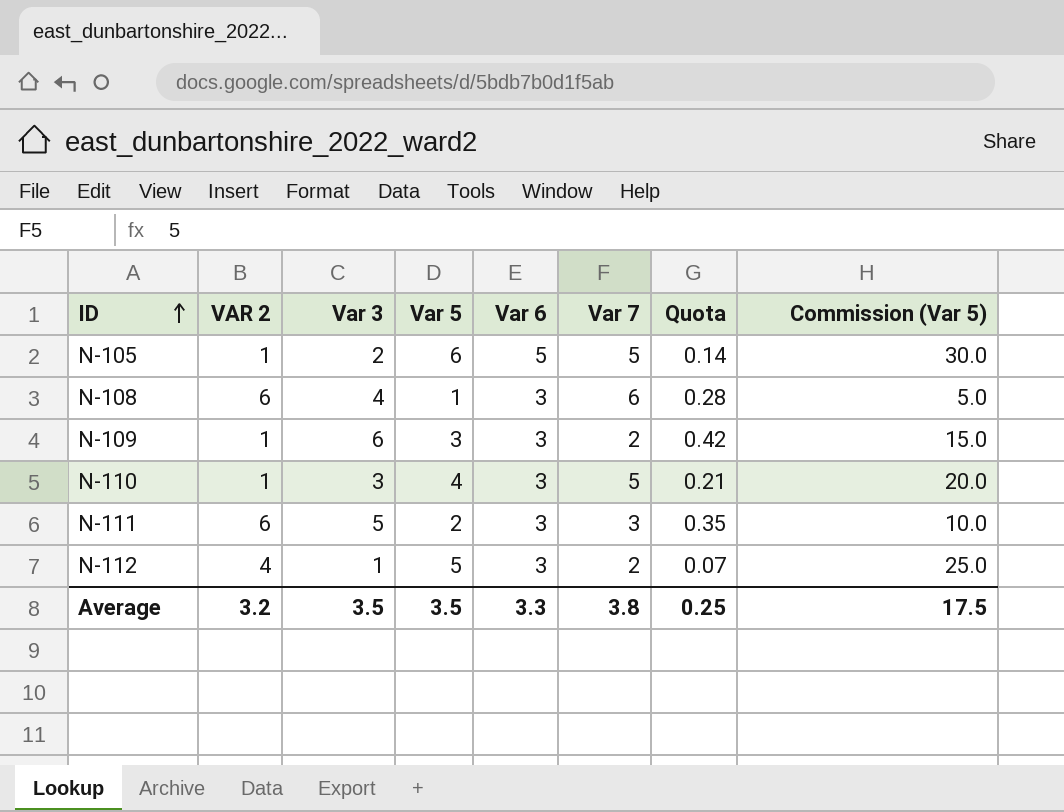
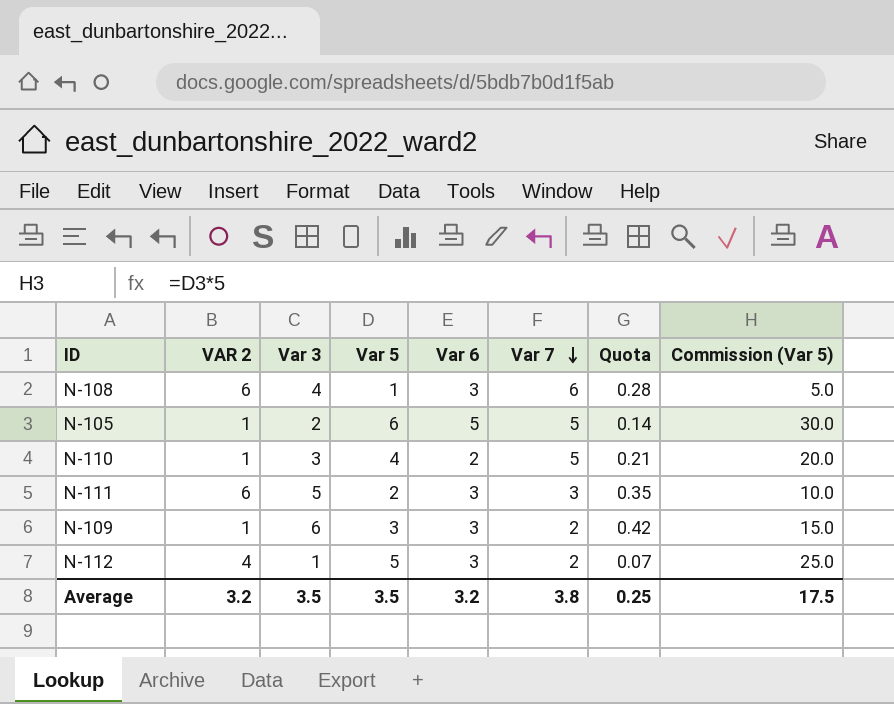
row order: ID ascending -> Var 7 descending
N-110 | Var 6: 3 -> 2
Average | Var 6: 3.3 -> 3.2

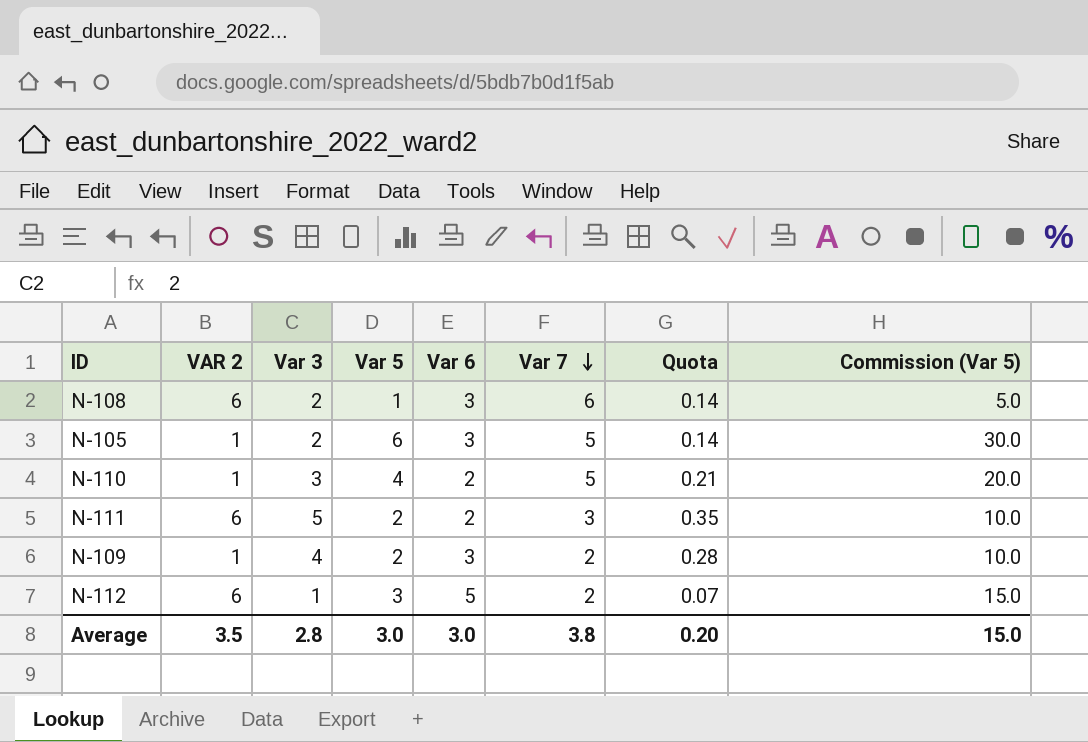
N-108 | Var 3: 4 -> 2
N-108 | Quota: 0.28 -> 0.14
N-105 | Var 6: 5 -> 3
N-111 | Var 6: 3 -> 2
N-109 | Var 3: 6 -> 4
N-109 | Var 5: 3 -> 2
N-109 | Quota: 0.42 -> 0.28
N-109 | Commission (Var 5): 15.0 -> 10.0
N-112 | VAR 2: 4 -> 6
N-112 | Var 5: 5 -> 3
N-112 | Var 6: 3 -> 5
N-112 | Commission (Var 5): 25.0 -> 15.0
Average | VAR 2: 3.2 -> 3.5
Average | Var 3: 3.5 -> 2.8
Average | Var 5: 3.5 -> 3.0
Average | Var 6: 3.2 -> 3.0
Average | Quota: 0.25 -> 0.20
Average | Commission (Var 5): 17.5 -> 15.0

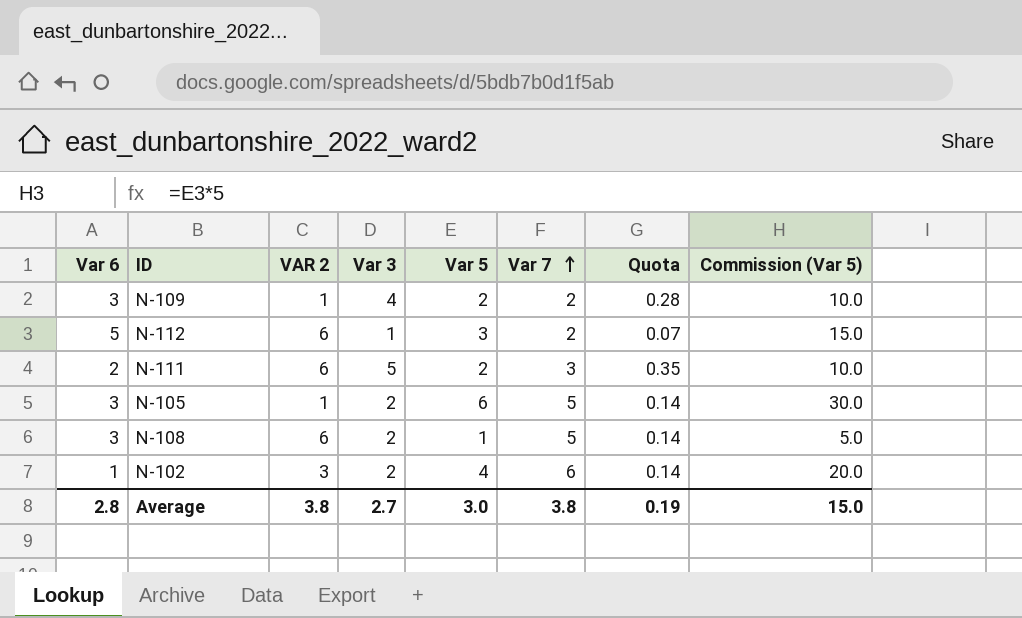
row order: Var 7 descending -> Var 7 ascending
column Var 6 | position: 5 -> 1
row N-110: 1 | 3 | 4 | 2 | 5 | 0.21 | 20.0 -> none
N-108 | Var 7: 6 -> 5
row N-102: none -> 1 | 3 | 2 | 4 | 6 | 0.14 | 20.0
Average | Var 6: 3.0 -> 2.8
Average | VAR 2: 3.5 -> 3.8
Average | Var 3: 2.8 -> 2.7
Average | Quota: 0.20 -> 0.19

